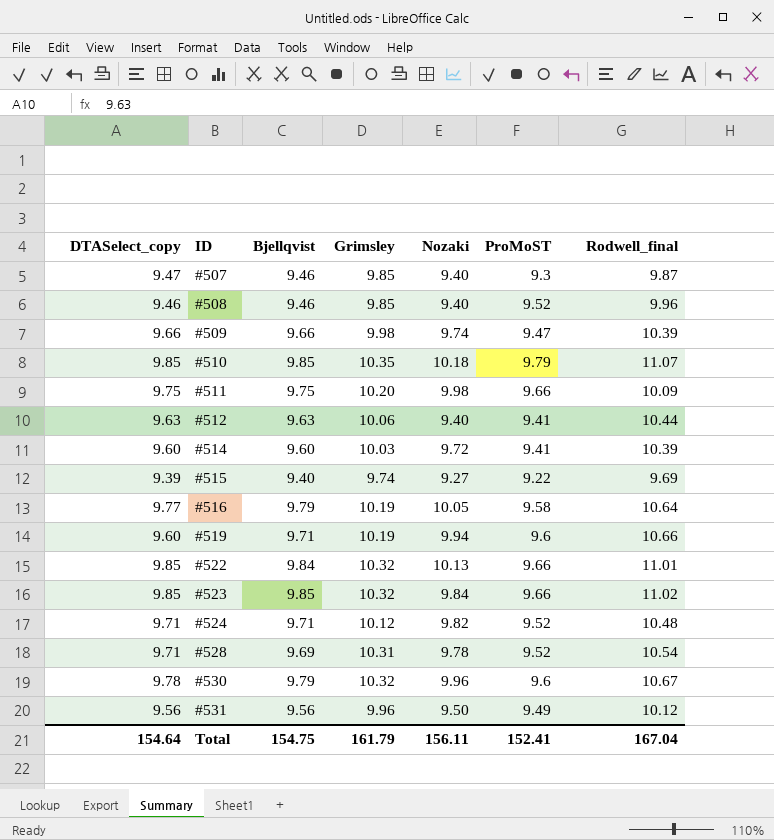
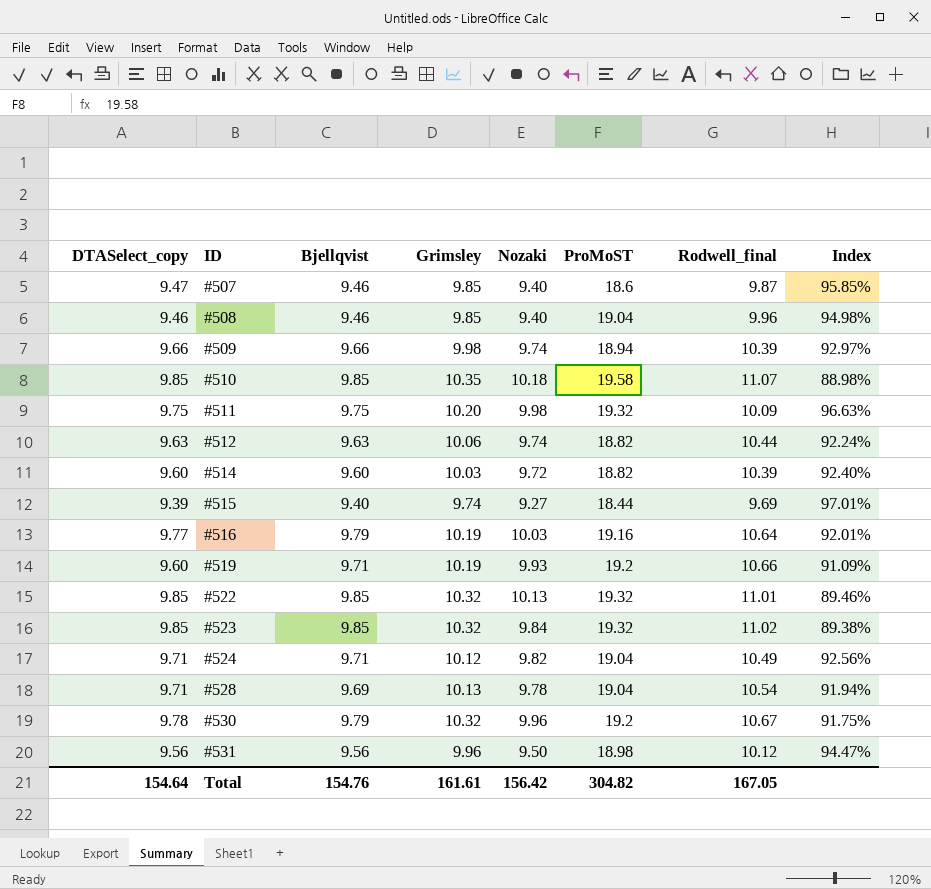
column Index | formula: none -> [Bjellqvist] / [Rodwell_final]
#507 | ProMoST: 9.3 -> 18.6
#508 | ProMoST: 9.52 -> 19.04
#509 | ProMoST: 9.47 -> 18.94
#510 | ProMoST: 9.79 -> 19.58
#511 | ProMoST: 9.66 -> 19.32
#512 | Nozaki: 9.40 -> 9.74
#512 | ProMoST: 9.41 -> 18.82
#514 | ProMoST: 9.41 -> 18.82
#515 | ProMoST: 9.22 -> 18.44
#516 | Nozaki: 10.05 -> 10.03
#516 | ProMoST: 9.58 -> 19.16
#519 | Nozaki: 9.94 -> 9.93
#519 | ProMoST: 9.6 -> 19.2
#522 | Bjellqvist: 9.84 -> 9.85
#522 | ProMoST: 9.66 -> 19.32
#523 | ProMoST: 9.66 -> 19.32
#524 | ProMoST: 9.52 -> 19.04
#524 | Rodwell_final: 10.48 -> 10.49
#528 | Grimsley: 10.31 -> 10.13
#528 | ProMoST: 9.52 -> 19.04
#530 | ProMoST: 9.6 -> 19.2
#531 | ProMoST: 9.49 -> 18.98
Total | Bjellqvist: 154.75 -> 154.76
Total | Grimsley: 161.79 -> 161.61
Total | Nozaki: 156.11 -> 156.42
Total | ProMoST: 152.41 -> 304.82
Total | Rodwell_final: 167.04 -> 167.05

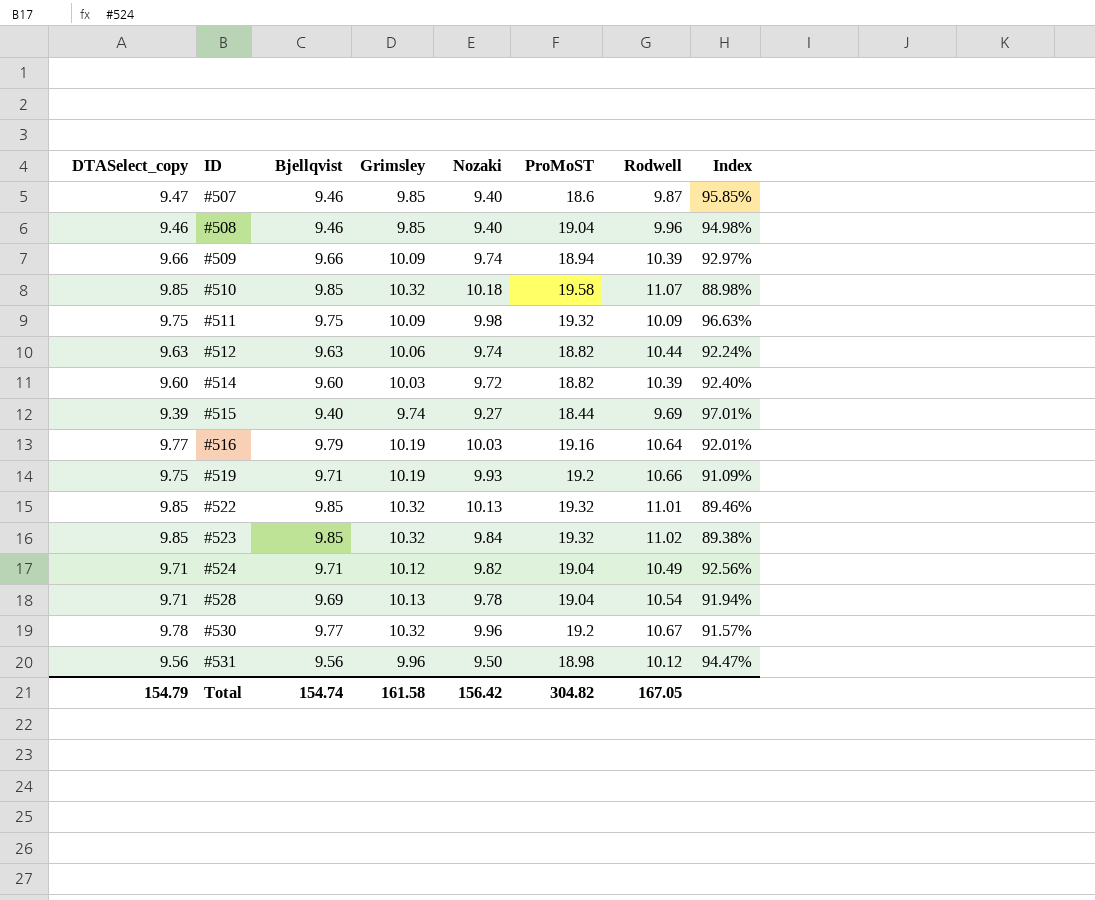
column name: Rodwell_final -> Rodwell
#509 | Grimsley: 9.98 -> 10.09
#510 | Grimsley: 10.35 -> 10.32
#511 | Grimsley: 10.20 -> 10.09
#519 | DTASelect_copy: 9.60 -> 9.75
#530 | Bjellqvist: 9.79 -> 9.77
#530 | Index: 91.75% -> 91.57%
Total | DTASelect_copy: 154.64 -> 154.79
Total | Bjellqvist: 154.76 -> 154.74
Total | Grimsley: 161.61 -> 161.58

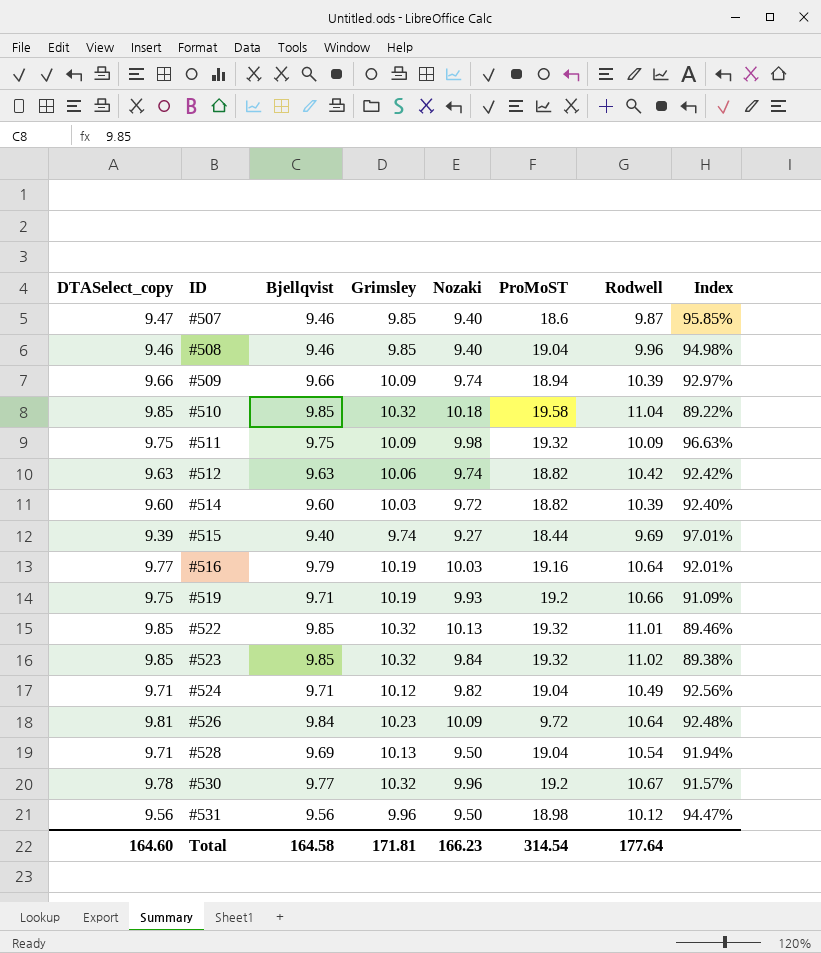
#510 | Rodwell: 11.07 -> 11.04
#510 | Index: 88.98% -> 89.22%
#512 | Rodwell: 10.44 -> 10.42
#512 | Index: 92.24% -> 92.42%
row #526: none -> 9.81 | 9.84 | 10.23 | 10.09 | 9.72 | 10.64 | 92.48%
#528 | Nozaki: 9.78 -> 9.50
Total | DTASelect_copy: 154.79 -> 164.60
Total | Bjellqvist: 154.74 -> 164.58
Total | Grimsley: 161.58 -> 171.81
Total | Nozaki: 156.42 -> 166.23
Total | ProMoST: 304.82 -> 314.54
Total | Rodwell: 167.05 -> 177.64

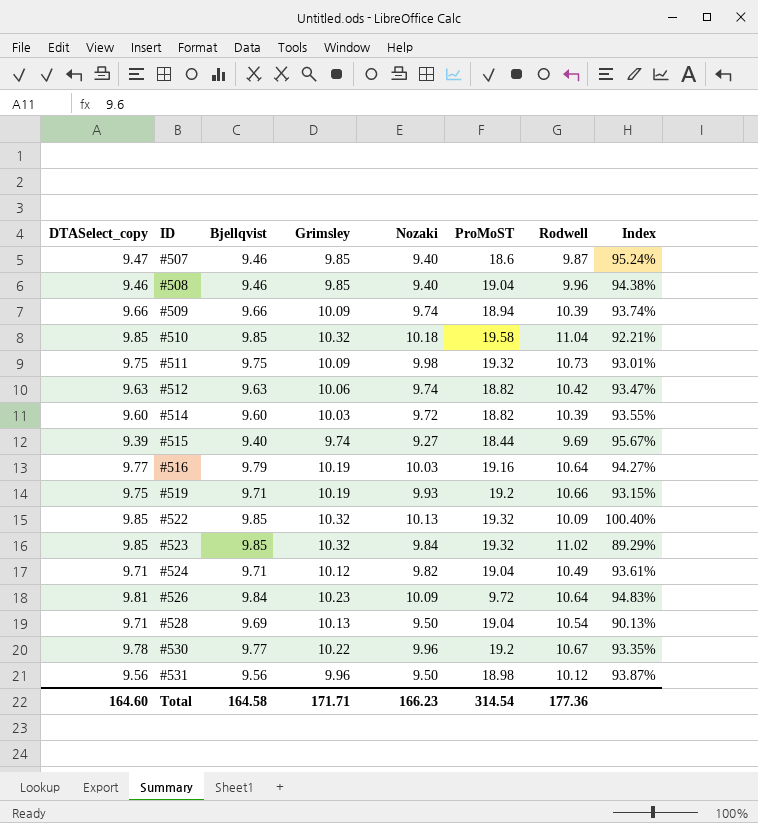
column Index | formula: [Bjellqvist] / [Rodwell] -> [Nozaki] / [Rodwell]
#511 | Rodwell: 10.09 -> 10.73
#522 | Rodwell: 11.01 -> 10.09
#530 | Grimsley: 10.32 -> 10.22
Total | Grimsley: 171.81 -> 171.71
Total | Rodwell: 177.64 -> 177.36

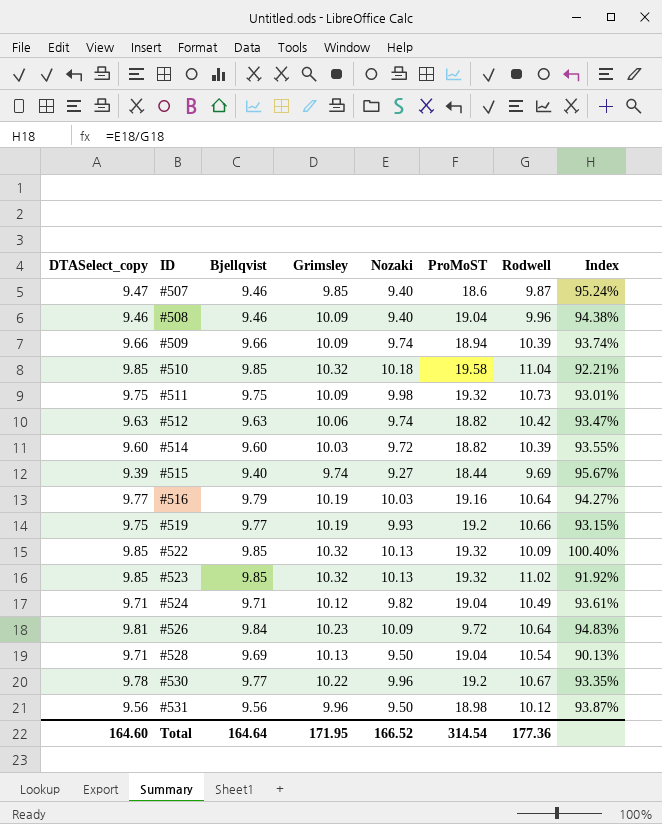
#508 | Grimsley: 9.85 -> 10.09
#519 | Bjellqvist: 9.71 -> 9.77
#523 | Nozaki: 9.84 -> 10.13
#523 | Index: 89.29% -> 91.92%
Total | Bjellqvist: 164.58 -> 164.64
Total | Grimsley: 171.71 -> 171.95
Total | Nozaki: 166.23 -> 166.52

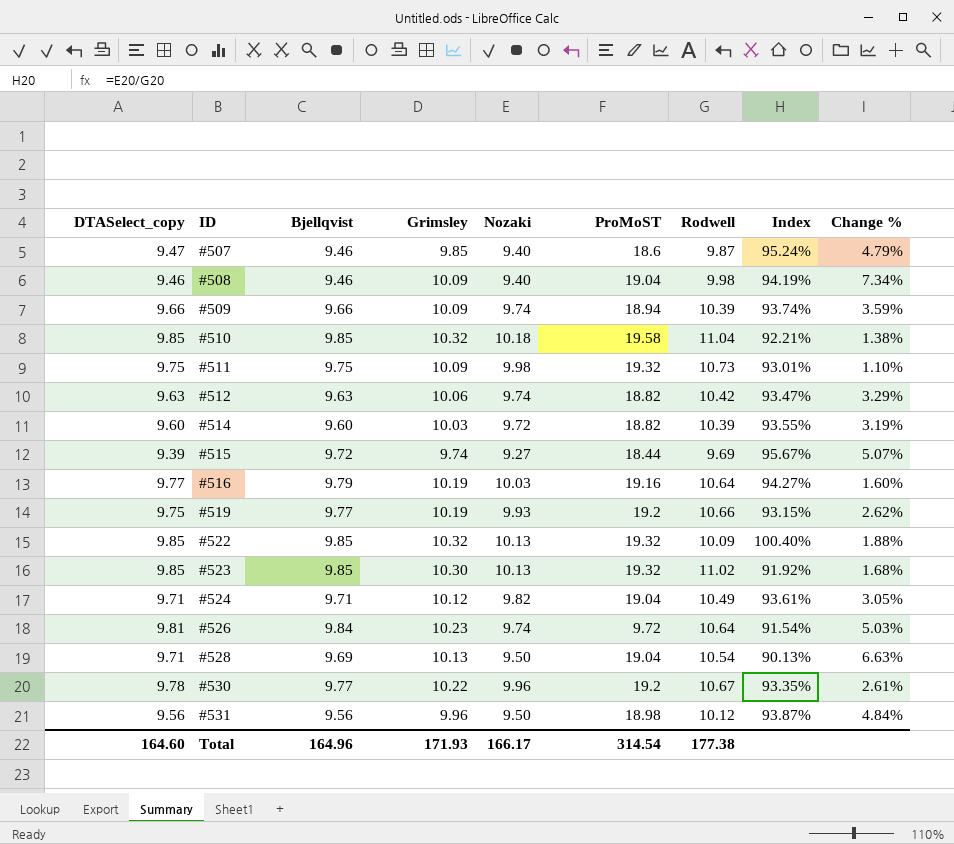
column Change % | formula: none -> ([Grimsley] - [Nozaki]) / [Nozaki]
#508 | Rodwell: 9.96 -> 9.98
#508 | Index: 94.38% -> 94.19%
#515 | Bjellqvist: 9.40 -> 9.72
#523 | Grimsley: 10.32 -> 10.30
#526 | Nozaki: 10.09 -> 9.74
#526 | Index: 94.83% -> 91.54%
Total | Bjellqvist: 164.64 -> 164.96
Total | Grimsley: 171.95 -> 171.93
Total | Nozaki: 166.52 -> 166.17
Total | Rodwell: 177.36 -> 177.38

